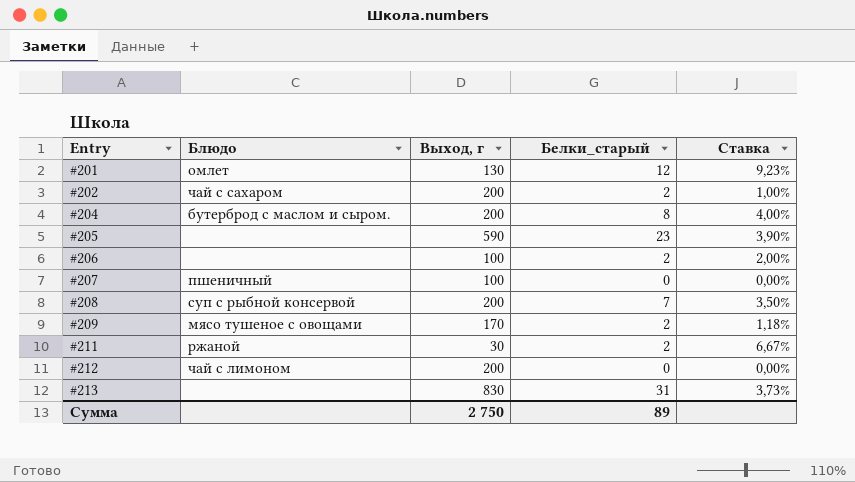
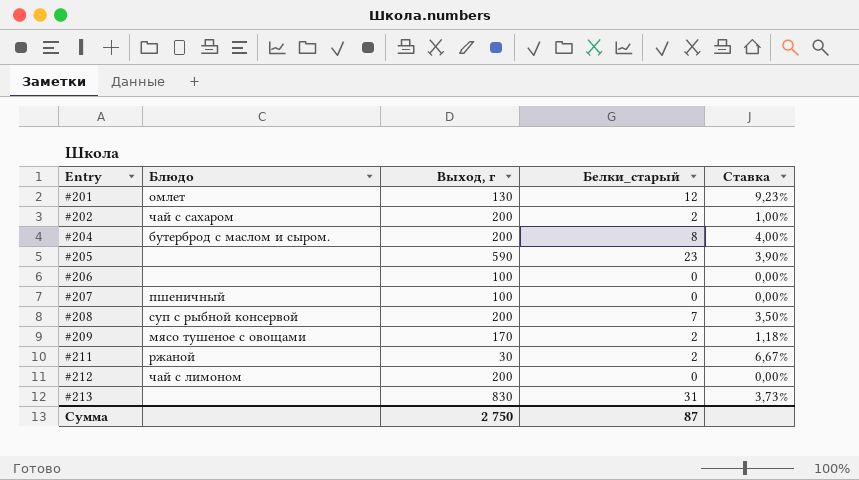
#206 | Белки_старый: 2 -> 0
#206 | Ставка: 2,00% -> 0,00%
Сумма | Белки_старый: 89 -> 87

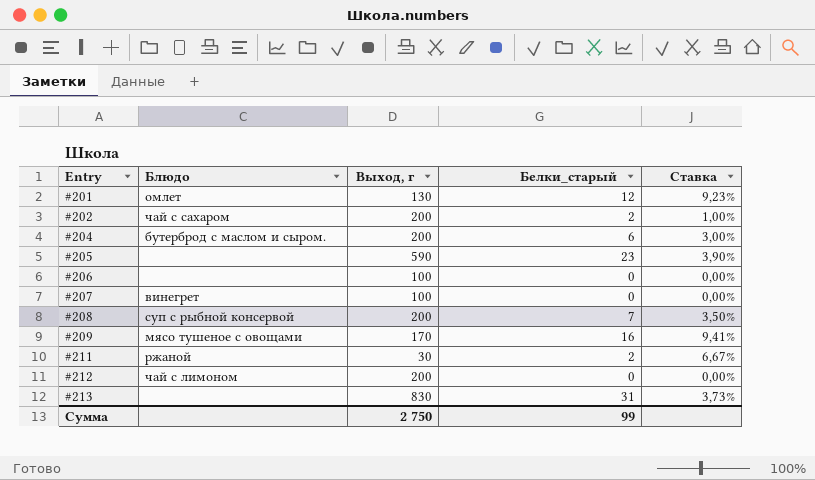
#204 | Белки_старый: 8 -> 6
#204 | Ставка: 4,00% -> 3,00%
#207 | Блюдо: пшеничный -> винегрет
#209 | Белки_старый: 2 -> 16
#209 | Ставка: 1,18% -> 9,41%
Сумма | Белки_старый: 87 -> 99

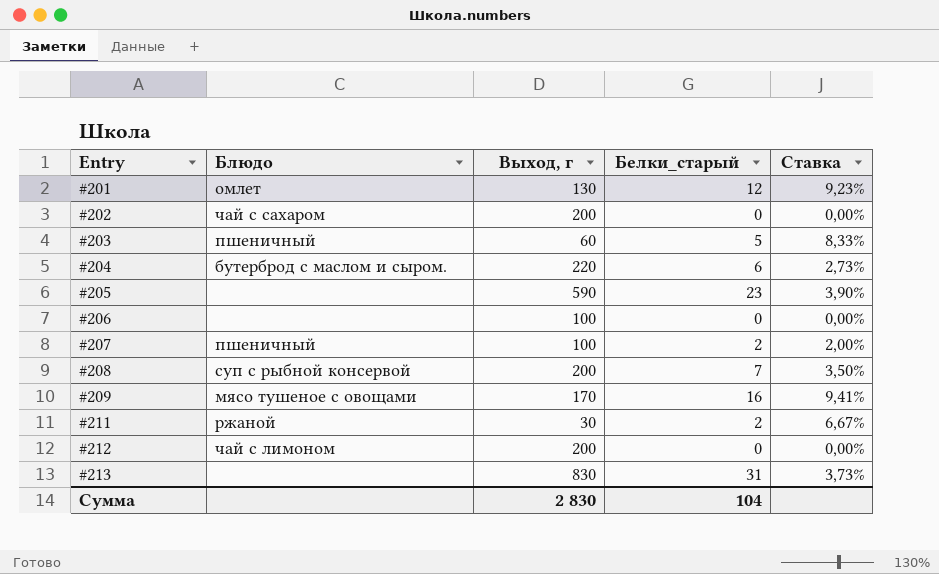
#202 | Белки_старый: 2 -> 0
#202 | Ставка: 1,00% -> 0,00%
row #203: none -> пшеничный | 60 | 5 | 8,33%
#204 | Выход, г: 200 -> 220
#204 | Ставка: 3,00% -> 2,73%
#207 | Блюдо: винегрет -> пшеничный
#207 | Белки_старый: 0 -> 2
#207 | Ставка: 0,00% -> 2,00%
Сумма | Выход, г: 2 750 -> 2 830
Сумма | Белки_старый: 99 -> 104

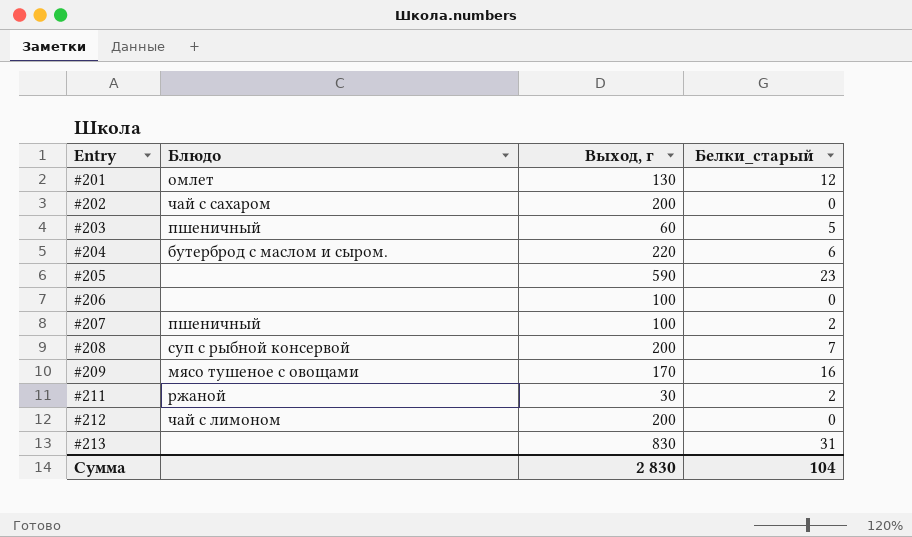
column Ставка | formula: [Белки_старый] / [Выход, г] -> none

